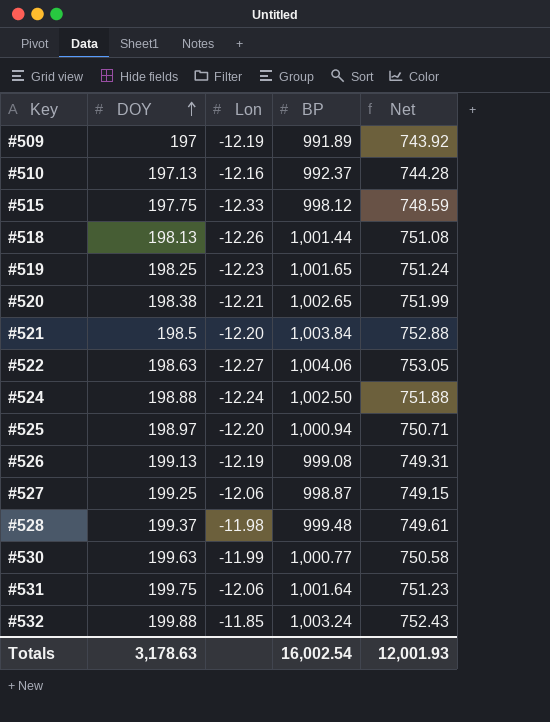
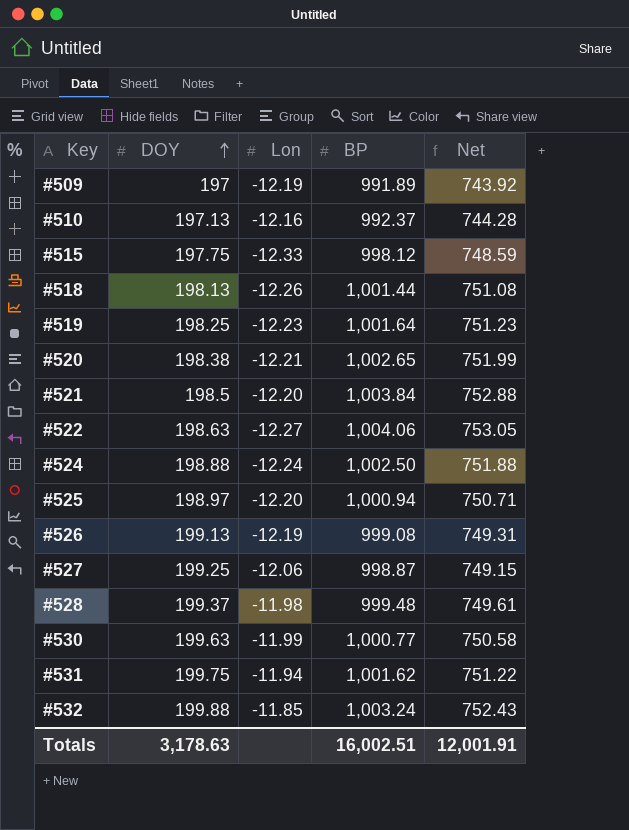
#519 | BP: 1,001.65 -> 1,001.64
#519 | Net: 751.24 -> 751.23
#531 | Lon: -12.06 -> -11.94
#531 | BP: 1,001.64 -> 1,001.62
#531 | Net: 751.23 -> 751.22
Totals | BP: 16,002.54 -> 16,002.51
Totals | Net: 12,001.93 -> 12,001.91

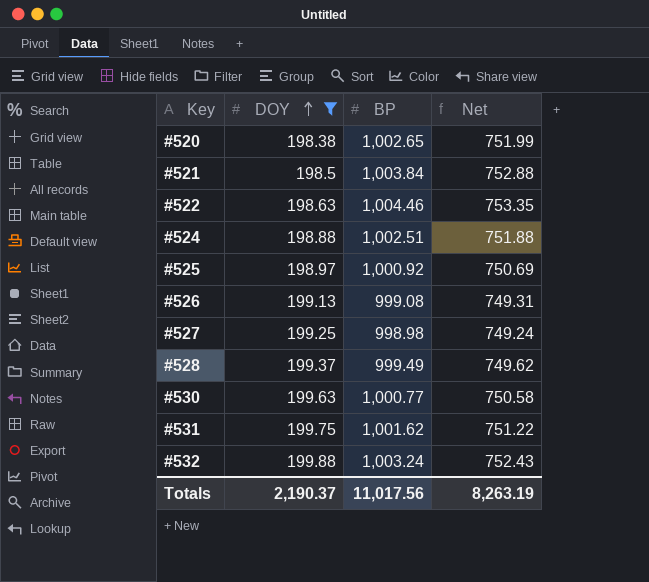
filter: none -> DOY >= 198.38
column Lon | position: 3 -> none
#522 | BP: 1,004.06 -> 1,004.46
#522 | Net: 753.05 -> 753.35
#524 | BP: 1,002.50 -> 1,002.51
#525 | BP: 1,000.94 -> 1,000.92
#525 | Net: 750.71 -> 750.69
#527 | BP: 998.87 -> 998.98
#527 | Net: 749.15 -> 749.24
#528 | BP: 999.48 -> 999.49
#528 | Net: 749.61 -> 749.62
Totals | DOY: 3,178.63 -> 2,190.37
Totals | BP: 16,002.51 -> 11,017.56
Totals | Net: 12,001.91 -> 8,263.19

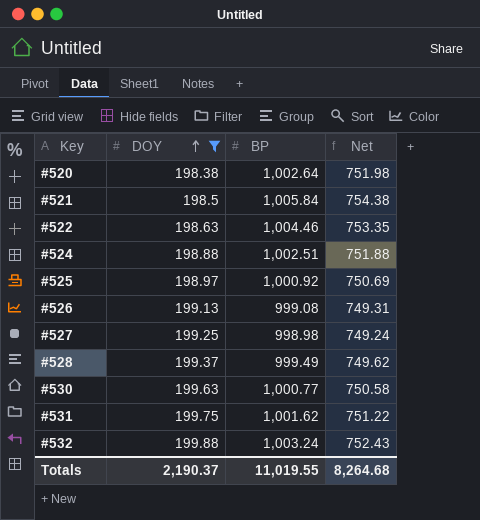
#520 | BP: 1,002.65 -> 1,002.64
#520 | Net: 751.99 -> 751.98
#521 | BP: 1,003.84 -> 1,005.84
#521 | Net: 752.88 -> 754.38
Totals | BP: 11,017.56 -> 11,019.55
Totals | Net: 8,263.19 -> 8,264.68

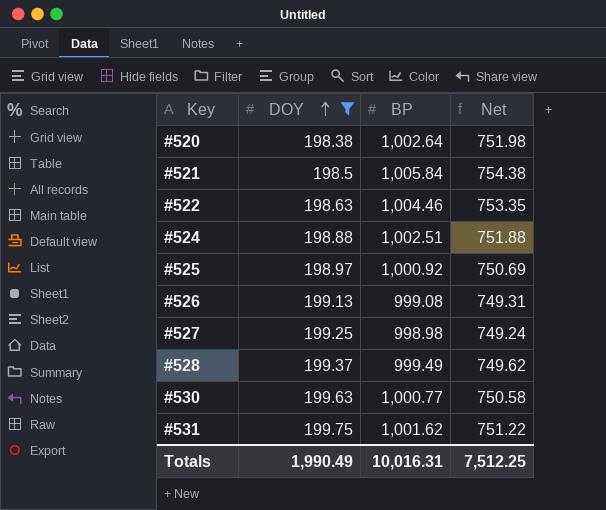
row #532: 199.88 | 1,003.24 | 752.43 -> none
Totals | DOY: 2,190.37 -> 1,990.49
Totals | BP: 11,019.55 -> 10,016.31
Totals | Net: 8,264.68 -> 7,512.25

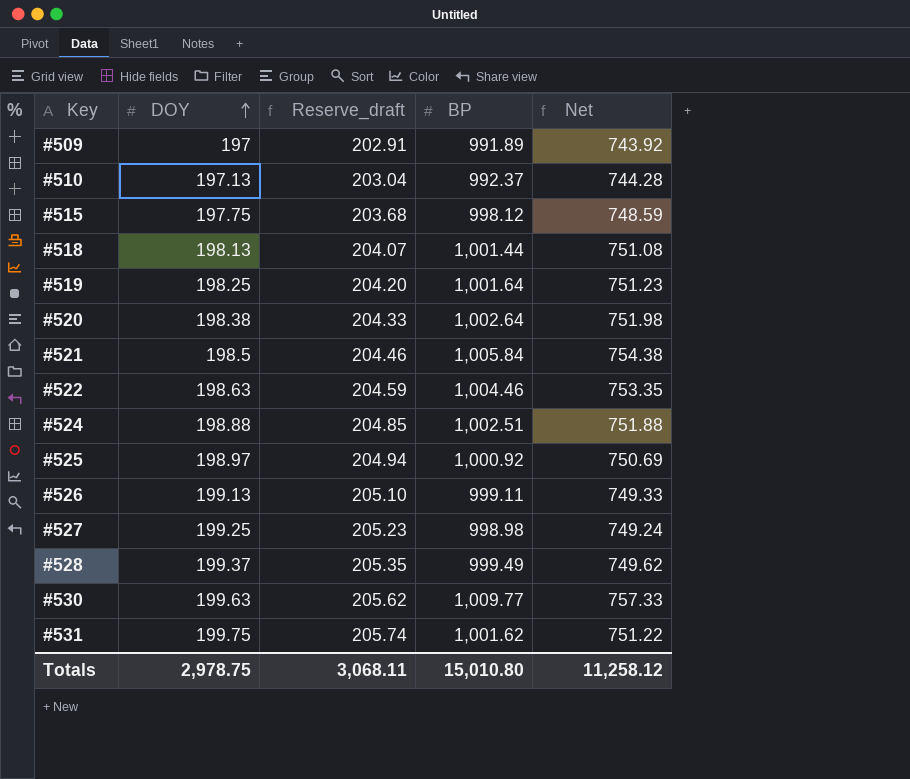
filter: DOY >= 198.38 -> none
column Reserve_draft | formula: none -> [DOY] * 1.03
#526 | BP: 999.08 -> 999.11
#526 | Net: 749.31 -> 749.33
#530 | BP: 1,000.77 -> 1,009.77
#530 | Net: 750.58 -> 757.33
Totals | DOY: 1,990.49 -> 2,978.75
Totals | BP: 10,016.31 -> 15,010.80
Totals | Net: 7,512.25 -> 11,258.12

